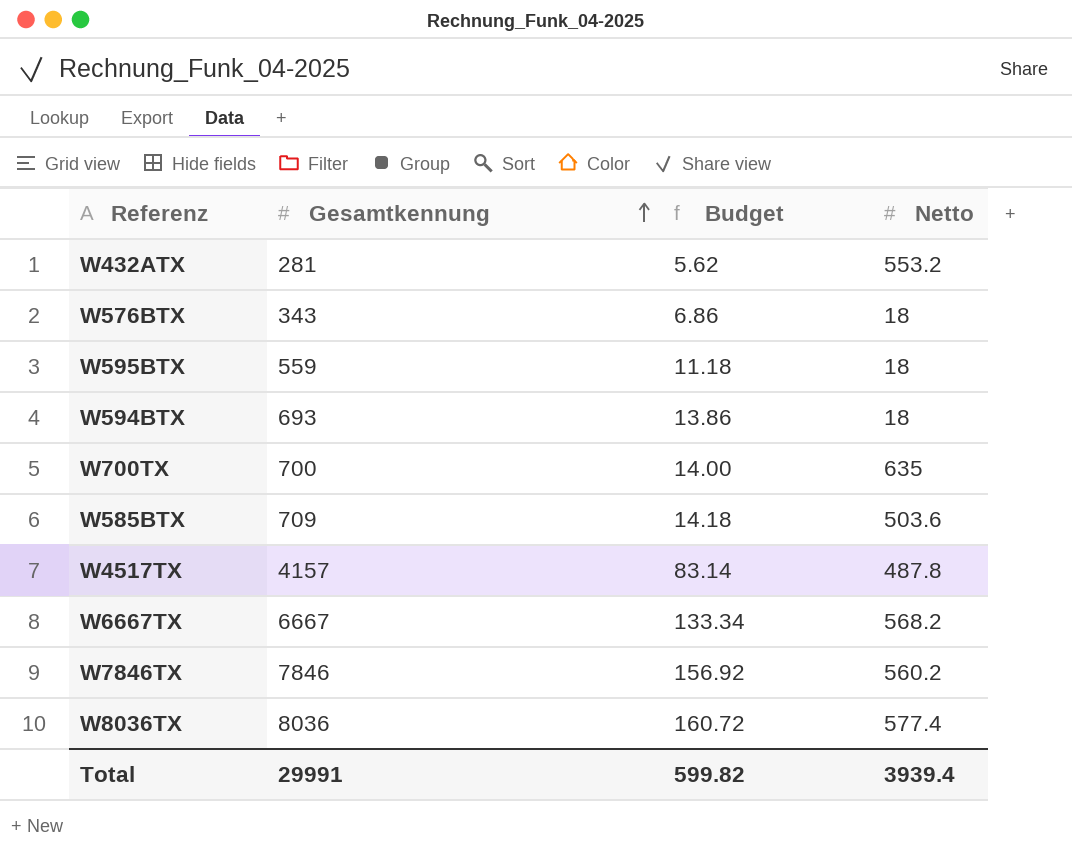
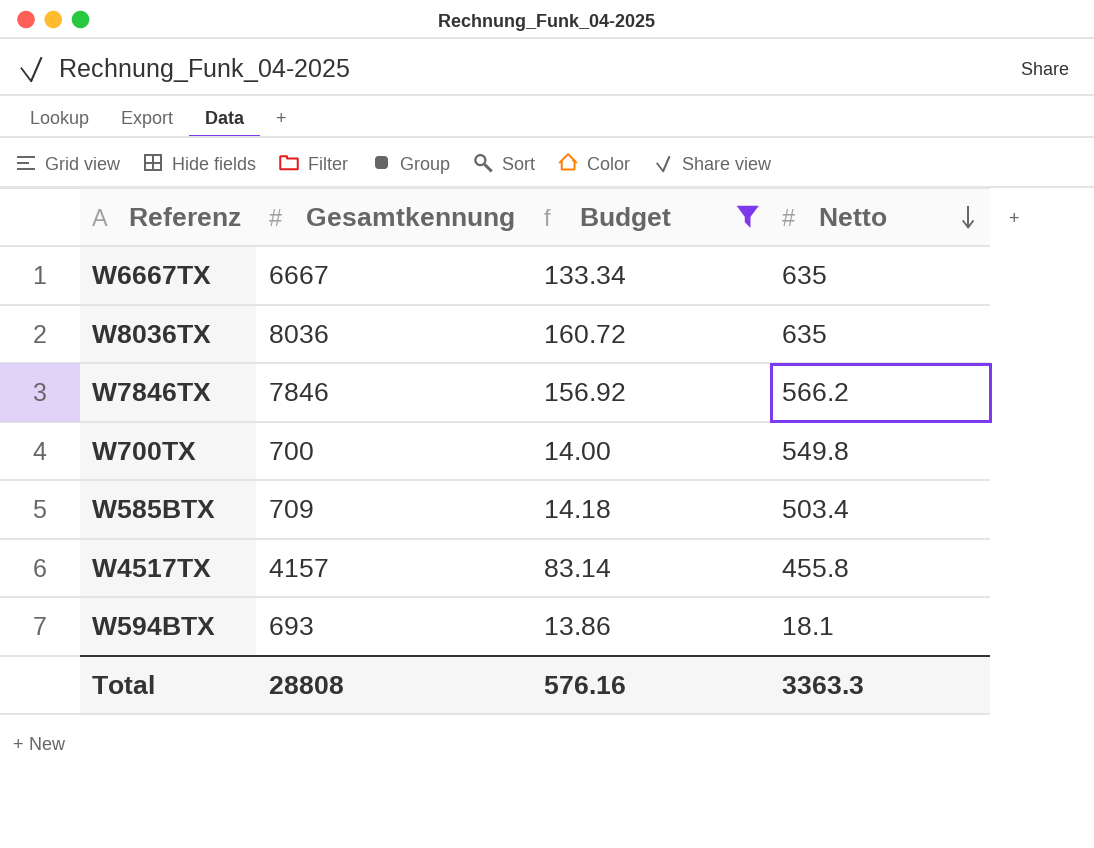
filter: none -> Budget >= 13.86
row order: Gesamtkennung ascending -> Netto descending
W6667TX | Netto: 568.2 -> 635
W8036TX | Netto: 577.4 -> 635
W7846TX | Netto: 560.2 -> 566.2
W700TX | Netto: 635 -> 549.8
W585BTX | Netto: 503.6 -> 503.4
W4517TX | Netto: 487.8 -> 455.8
W594BTX | Netto: 18 -> 18.1
Total | Gesamtkennung: 29991 -> 28808
Total | Budget: 599.82 -> 576.16
Total | Netto: 3939.4 -> 3363.3

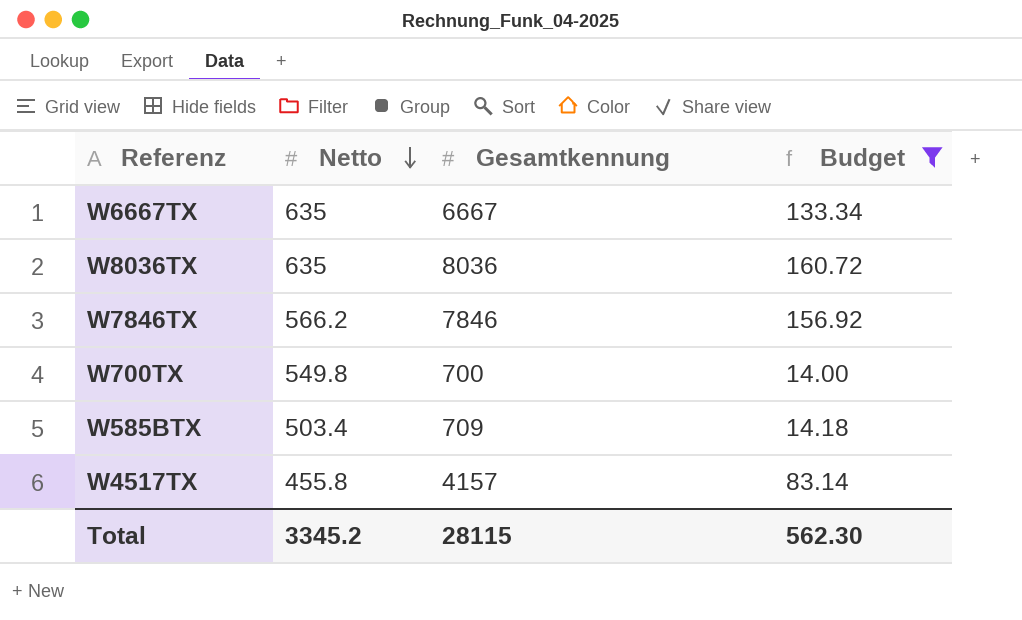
column Netto | position: 4 -> 2
row W594BTX: 693 | 13.86 | 18.1 -> none
Total | Netto: 3363.3 -> 3345.2
Total | Gesamtkennung: 28808 -> 28115
Total | Budget: 576.16 -> 562.30

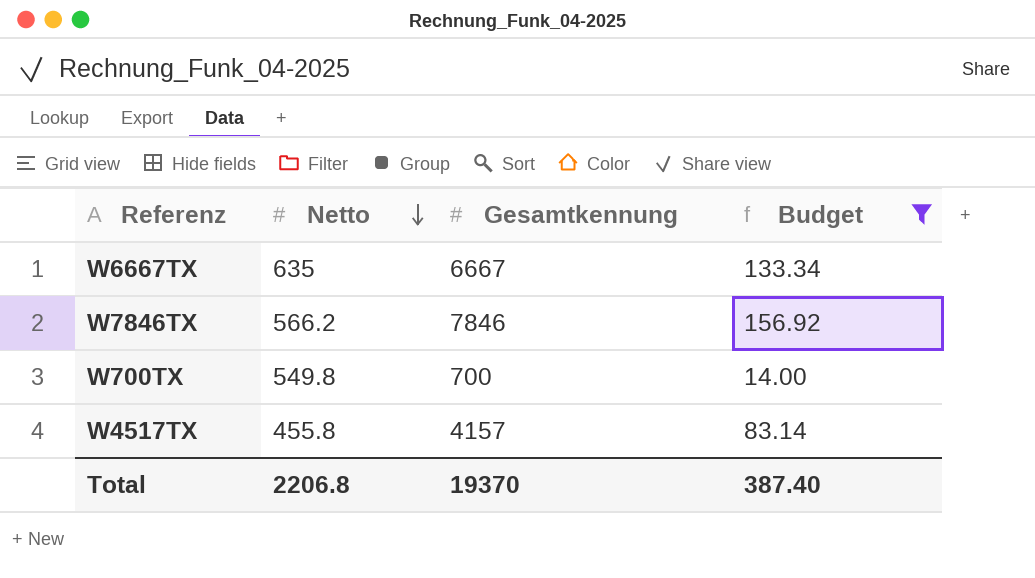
row W8036TX: 635 | 8036 | 160.72 -> none
row W585BTX: 503.4 | 709 | 14.18 -> none
Total | Netto: 3345.2 -> 2206.8
Total | Gesamtkennung: 28115 -> 19370
Total | Budget: 562.30 -> 387.40

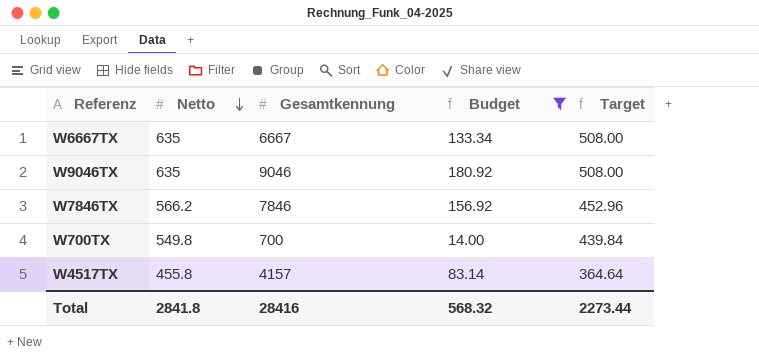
column Target | formula: none -> [Netto] * 0.8
row W9046TX: none -> 635 | 9046 | 180.92 | 508.00
Total | Netto: 2206.8 -> 2841.8
Total | Gesamtkennung: 19370 -> 28416
Total | Budget: 387.40 -> 568.32

